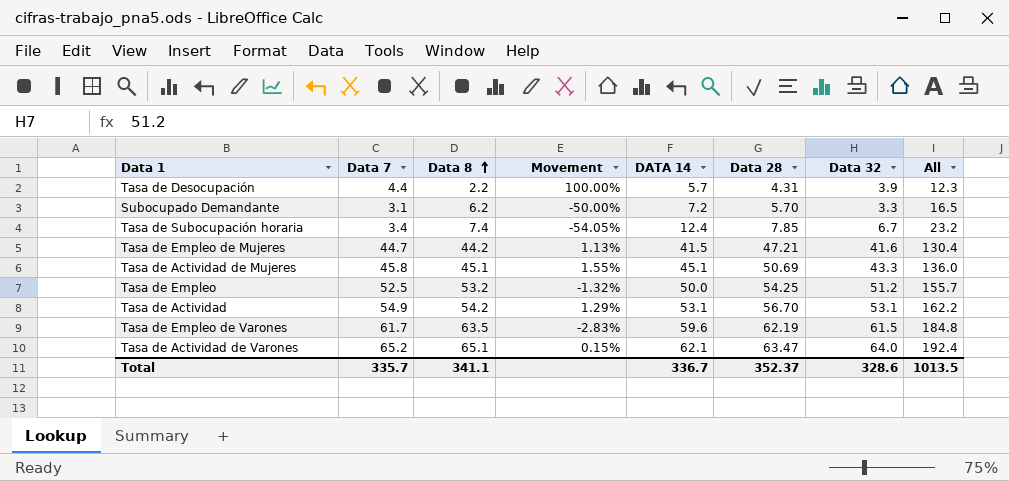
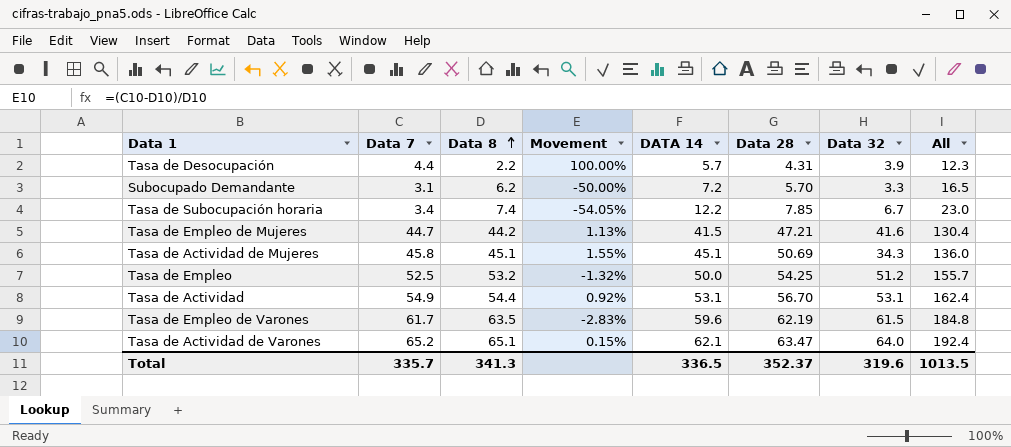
Tasa de Subocupación horaria | DATA 14: 12.4 -> 12.2
Tasa de Subocupación horaria | All: 23.2 -> 23.0
Tasa de Actividad de Mujeres | Data 32: 43.3 -> 34.3
Tasa de Actividad | Data 8: 54.2 -> 54.4
Tasa de Actividad | Movement: 1.29% -> 0.92%
Tasa de Actividad | All: 162.2 -> 162.4
Total | Data 8: 341.1 -> 341.3
Total | DATA 14: 336.7 -> 336.5
Total | Data 32: 328.6 -> 319.6

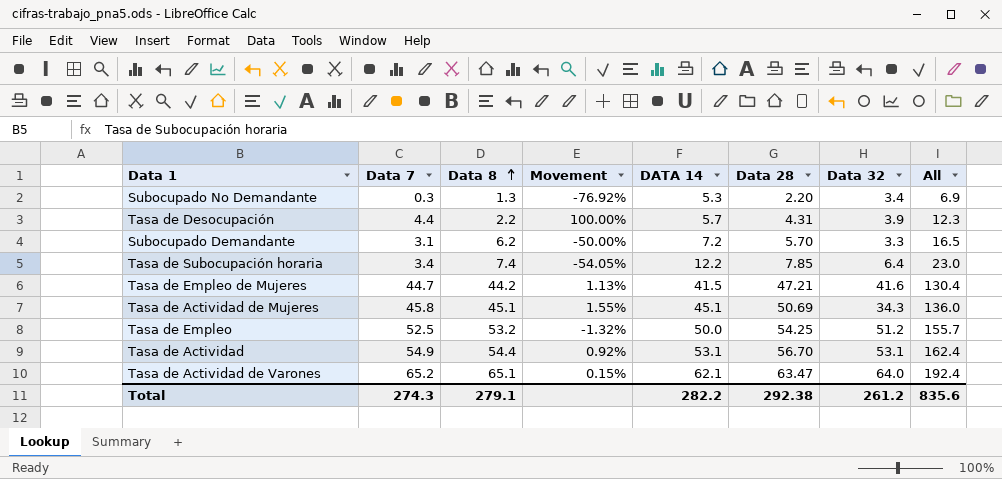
row Tasa de Empleo de Varones: 61.7 | 63.5 | -2.83% | 59.6 | 62.19 | 61.5 | 184.8 -> none
row Subocupado No Demandante: none -> 0.3 | 1.3 | -76.92% | 5.3 | 2.20 | 3.4 | 6.9
Tasa de Subocupación horaria | Data 32: 6.7 -> 6.4
Total | Data 7: 335.7 -> 274.3
Total | Data 8: 341.3 -> 279.1
Total | DATA 14: 336.5 -> 282.2
Total | Data 28: 352.37 -> 292.38
Total | Data 32: 319.6 -> 261.2
Total | All: 1013.5 -> 835.6

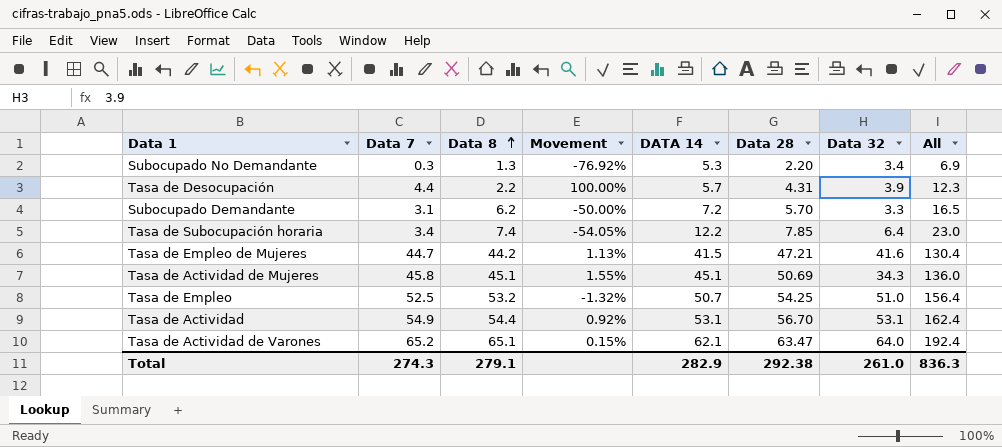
Tasa de Empleo | DATA 14: 50.0 -> 50.7
Tasa de Empleo | Data 32: 51.2 -> 51.0
Tasa de Empleo | All: 155.7 -> 156.4
Total | DATA 14: 282.2 -> 282.9
Total | Data 32: 261.2 -> 261.0
Total | All: 835.6 -> 836.3

